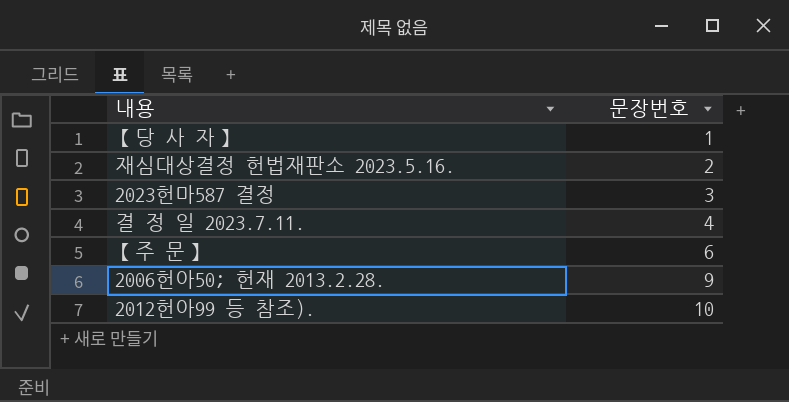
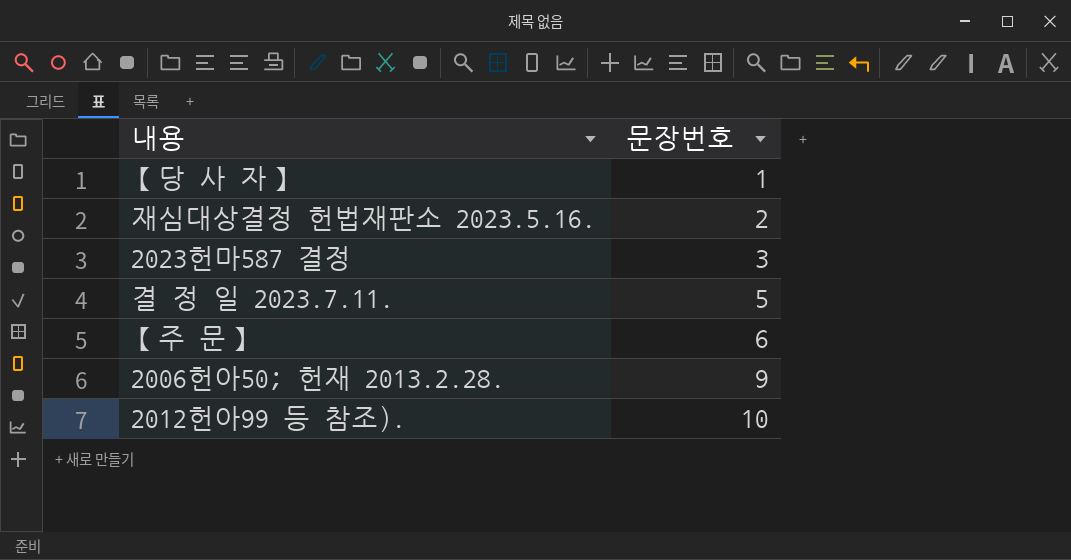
결 정 일 2023.7.11. | 문장번호: 4 -> 5

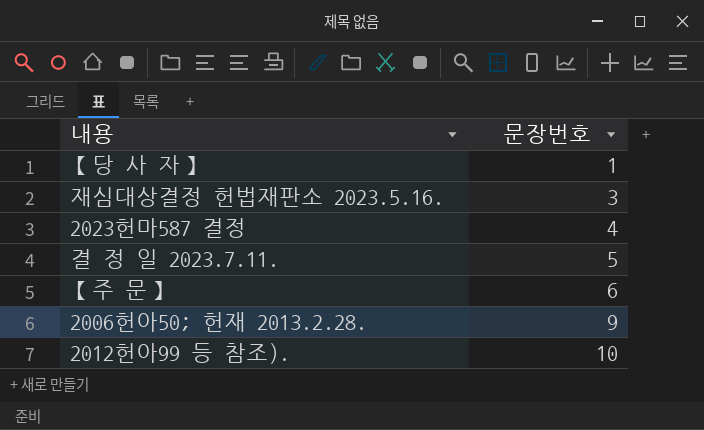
재심대상결정 헌법재판소 2023.5.16. | 문장번호: 2 -> 3
2023헌마587 결정 | 문장번호: 3 -> 4

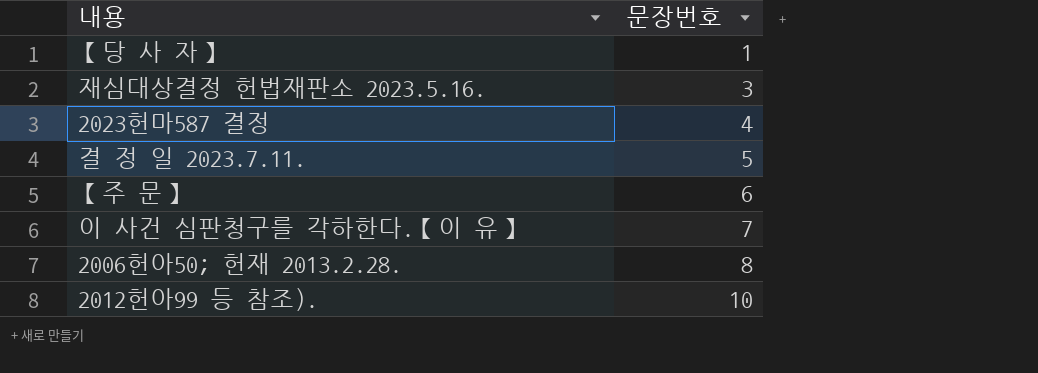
row 이 사건 심판청구를 각하한다.【이 유】: none -> 7
2006헌아50; 헌재 2013.2.28. | 문장번호: 9 -> 8

